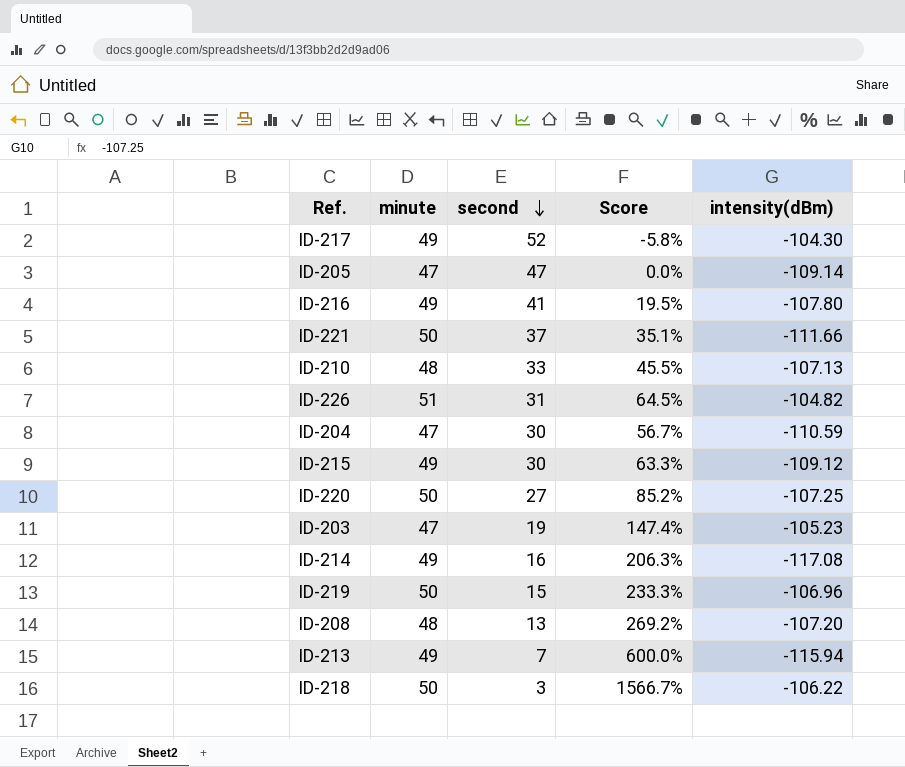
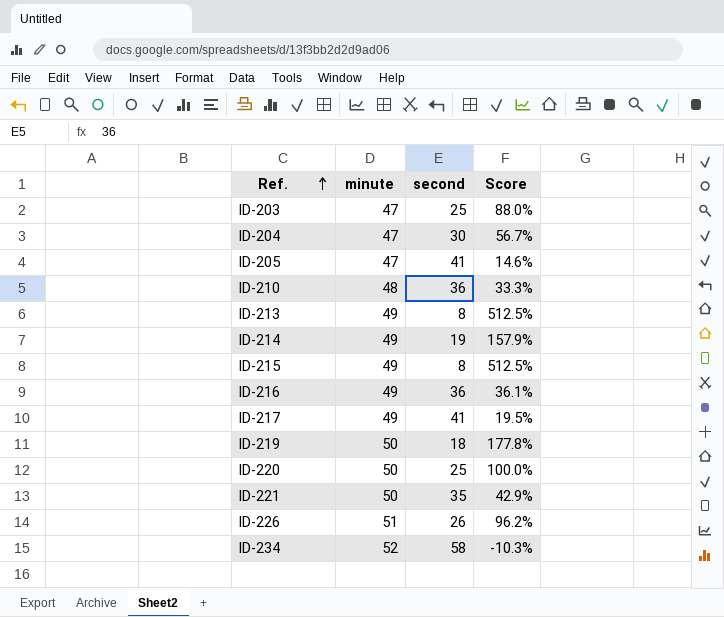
row order: second descending -> Ref. ascending
column intensity(dBm) | position: 5 -> none
row ID-208: 48 | 13 | 269.2% | -107.20 -> none
row ID-218: 50 | 3 | 1566.7% | -106.22 -> none
ID-203 | second: 19 -> 25
ID-203 | Score: 147.4% -> 88.0%
ID-205 | second: 47 -> 41
ID-205 | Score: 0.0% -> 14.6%
ID-210 | second: 33 -> 36
ID-210 | Score: 45.5% -> 33.3%
ID-213 | second: 7 -> 8
ID-213 | Score: 600.0% -> 512.5%
ID-214 | second: 16 -> 19
ID-214 | Score: 206.3% -> 157.9%
ID-215 | second: 30 -> 8
ID-215 | Score: 63.3% -> 512.5%
ID-216 | second: 41 -> 36
ID-216 | Score: 19.5% -> 36.1%
ID-217 | second: 52 -> 41
ID-217 | Score: -5.8% -> 19.5%
ID-219 | second: 15 -> 18
ID-219 | Score: 233.3% -> 177.8%
ID-220 | second: 27 -> 25
ID-220 | Score: 85.2% -> 100.0%
ID-221 | second: 37 -> 35
ID-221 | Score: 35.1% -> 42.9%
ID-226 | second: 31 -> 26
ID-226 | Score: 64.5% -> 96.2%
row ID-234: none -> 52 | 58 | -10.3%

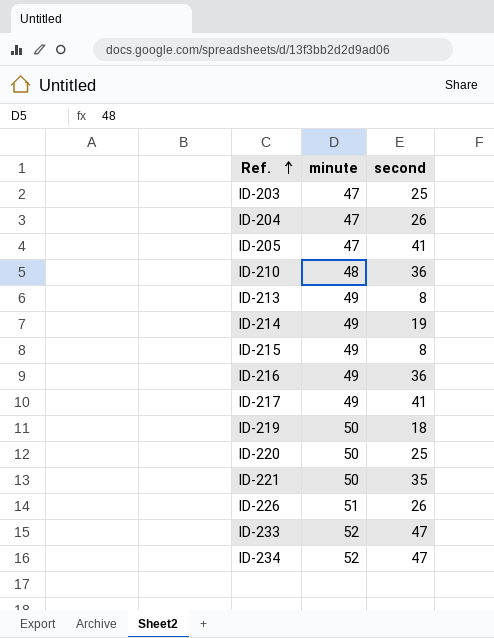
column Score | formula: ([minute] - [second]) / [second] -> none
ID-204 | second: 30 -> 26
row ID-233: none -> 52 | 47
ID-234 | second: 58 -> 47

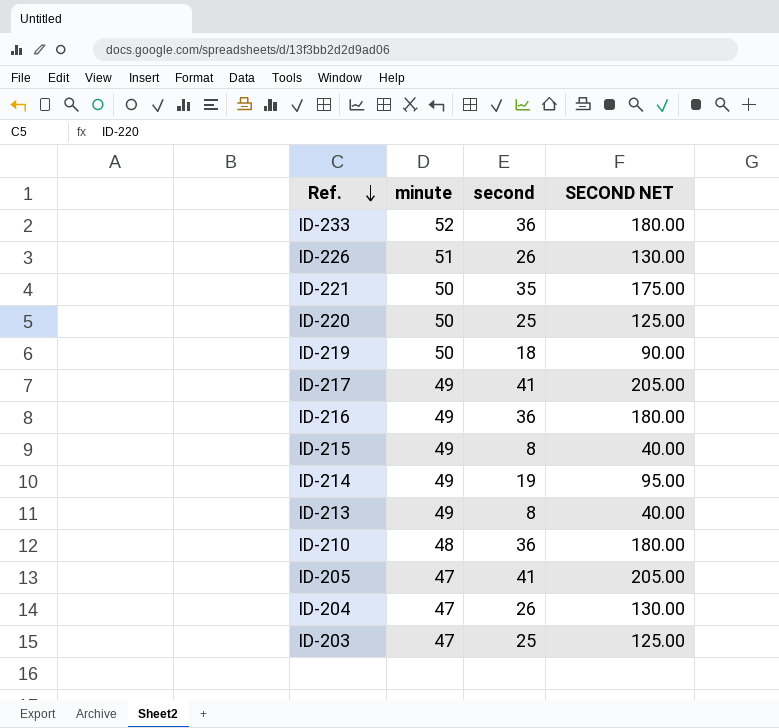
row order: Ref. ascending -> Ref. descending
column SECOND NET | formula: none -> [second] * 5
row ID-234: 52 | 47 -> none
ID-233 | second: 47 -> 36

